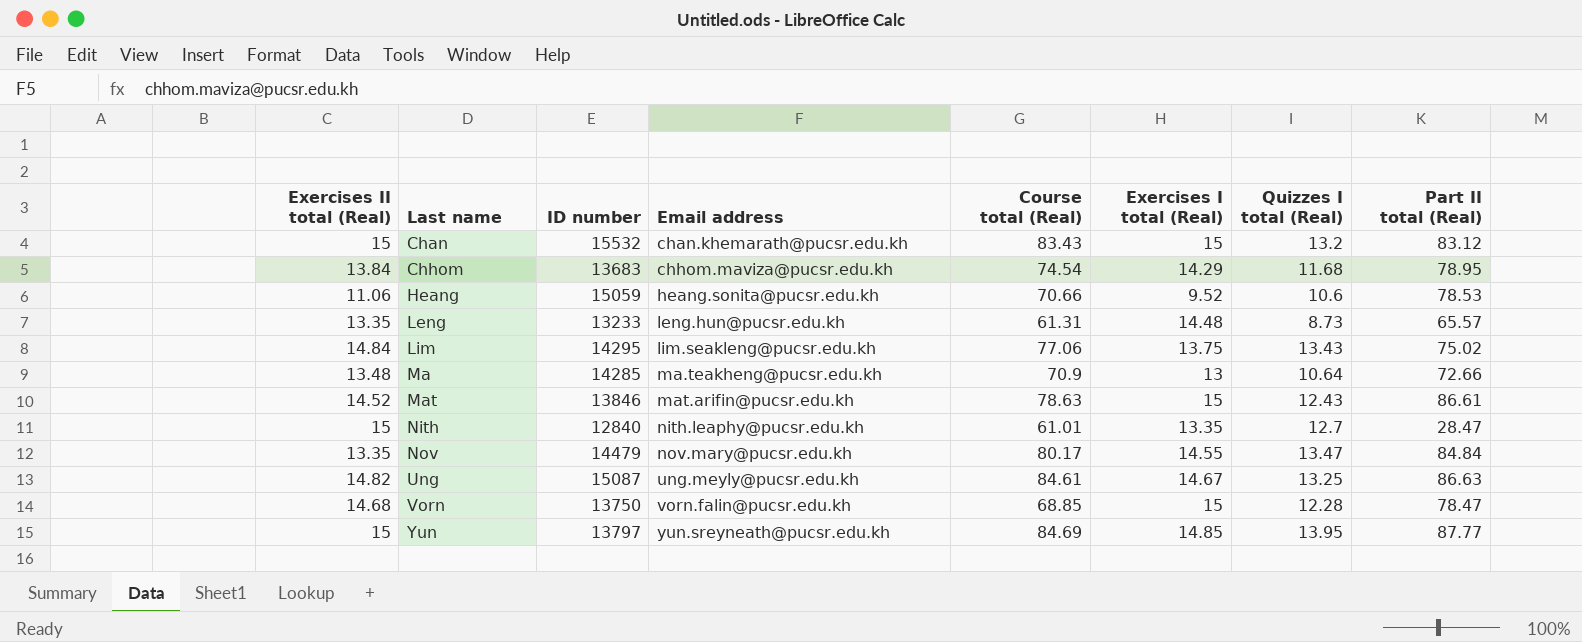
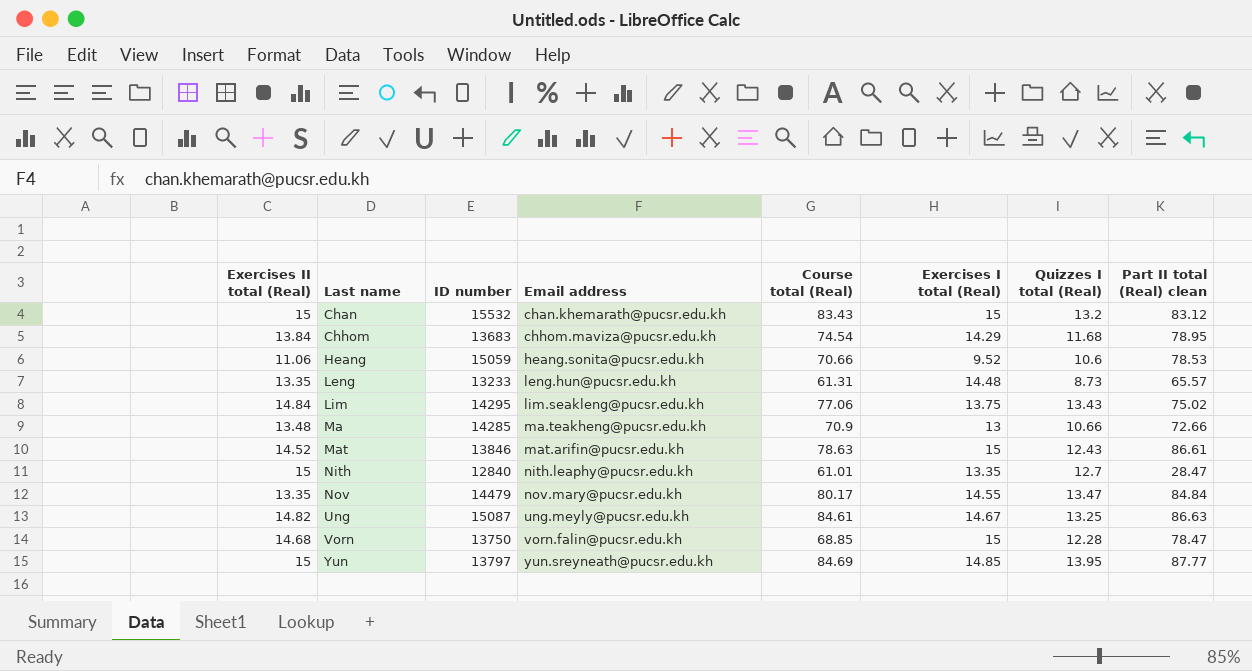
column name: Part II total (Real) -> Part II total (Real) clean
Ma | Quizzes I total (Real): 10.64 -> 10.66

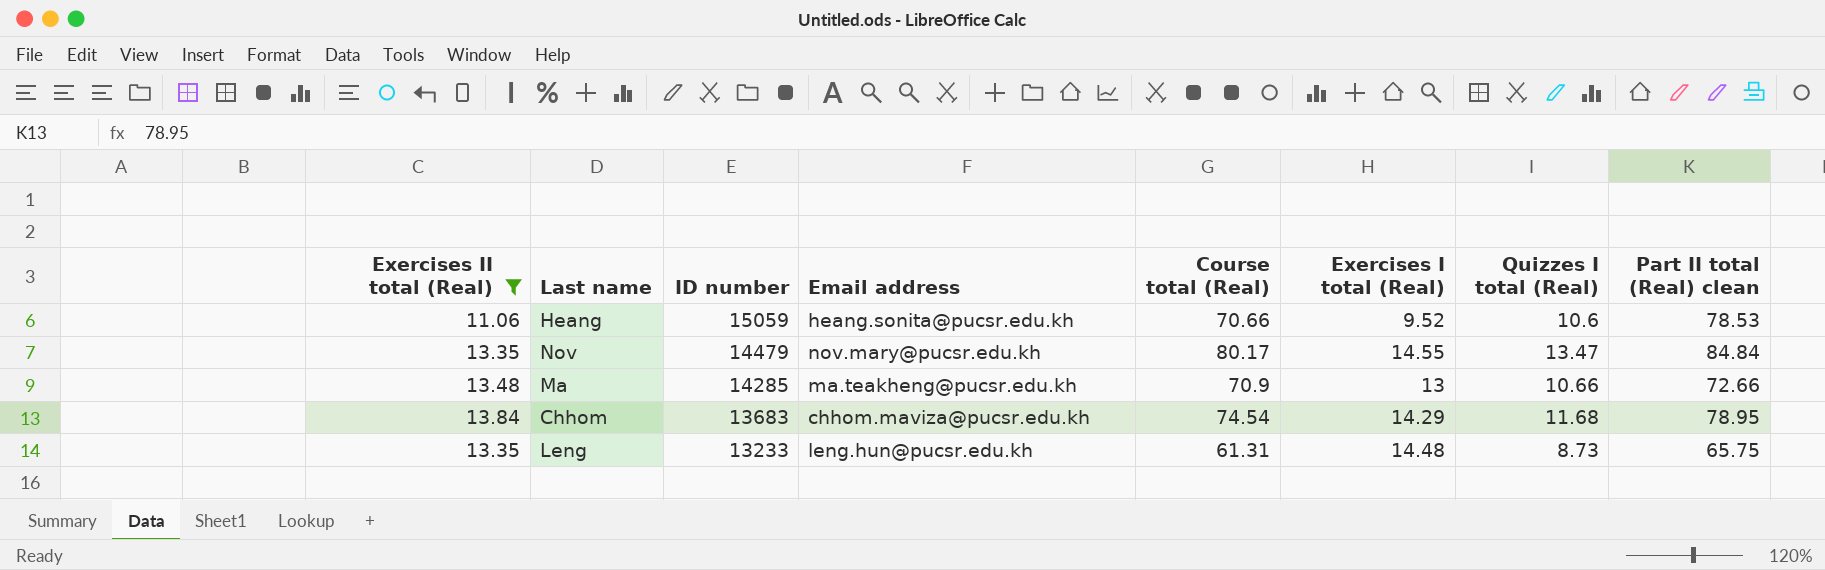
filter: none -> Exercises II total (Real) <= 13.84
row order: Last name ascending -> ID number descending
Leng | Part II total (Real) clean: 65.57 -> 65.75

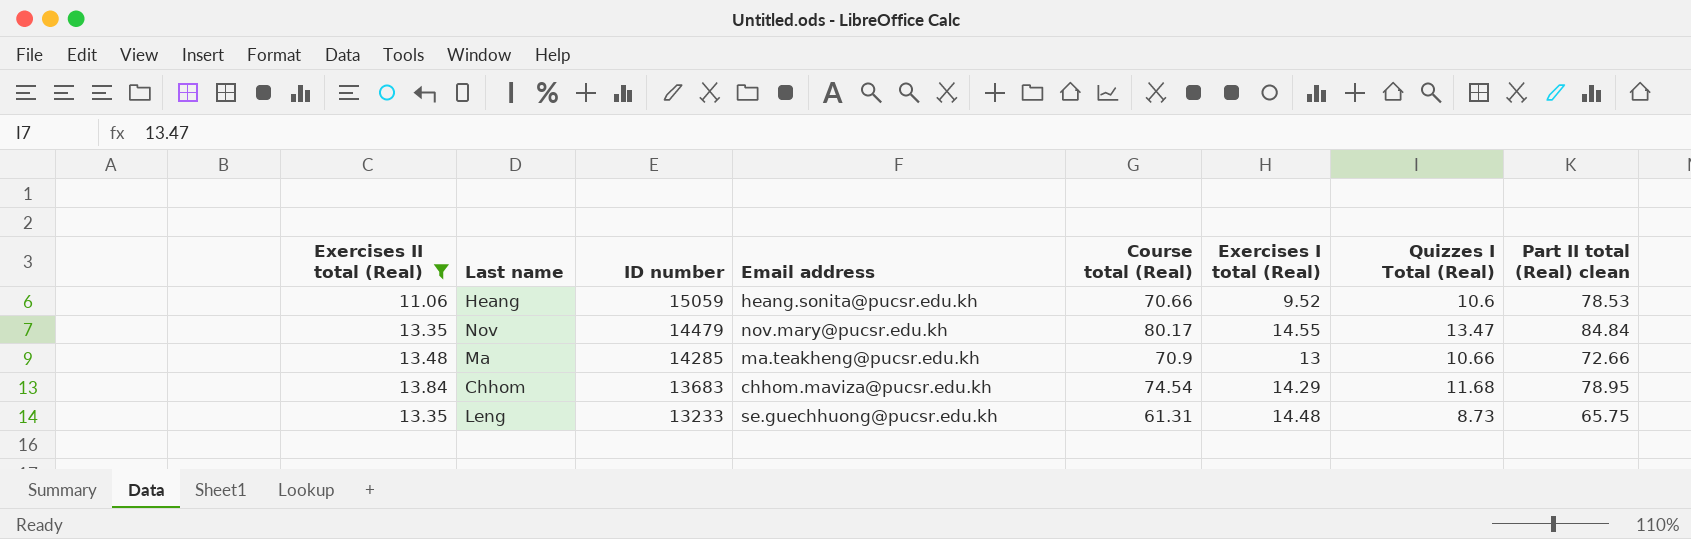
column name: Quizzes I total (Real) -> Quizzes I Total (Real)
Leng | Email address: leng.hun@pucsr.edu.kh -> se.guechhuong@pucsr.edu.kh

